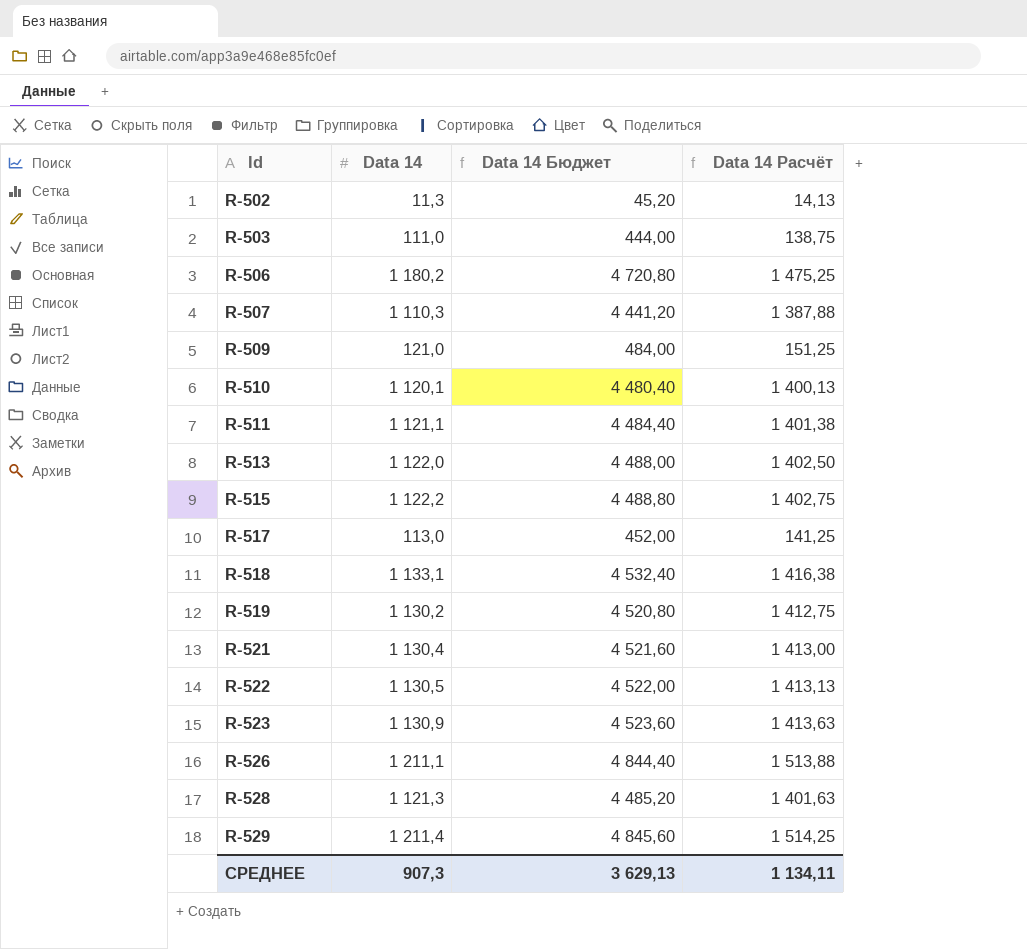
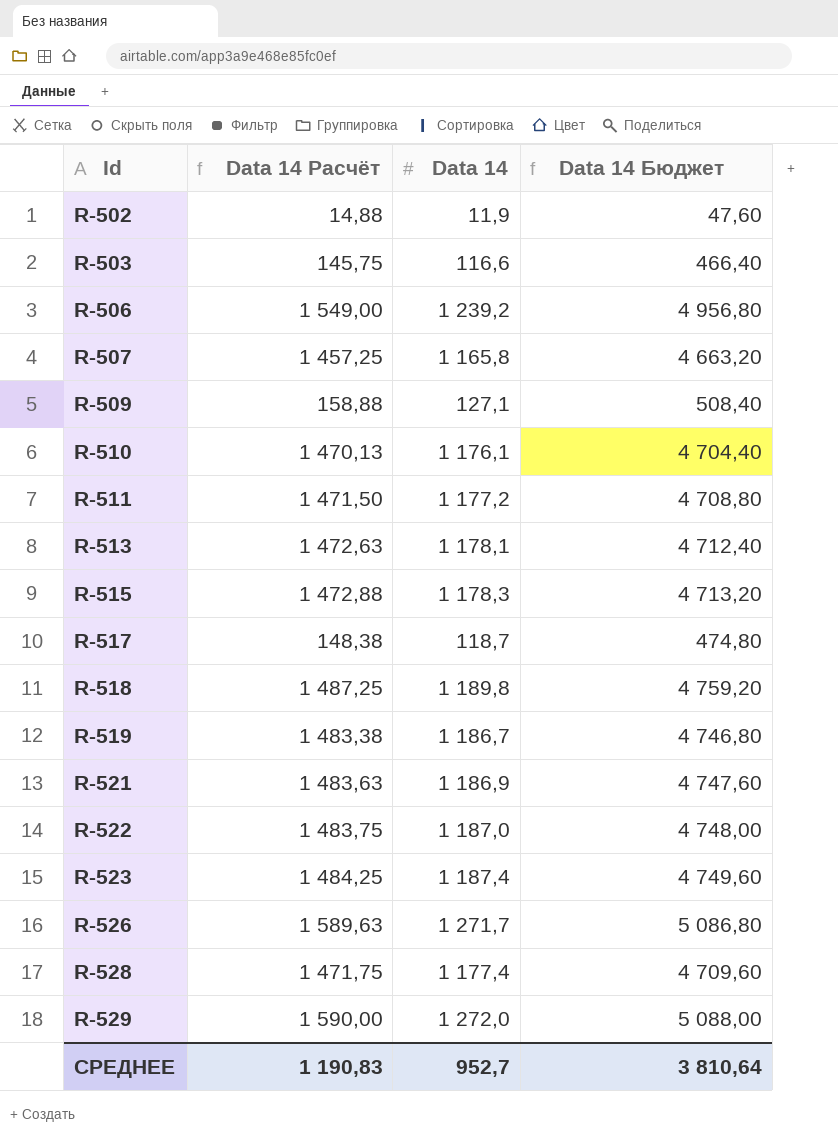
column Data 14 Расчёт | position: 4 -> 2
R-502 | Data 14 Расчёт: 14,13 -> 14,88
R-502 | Data 14: 11,3 -> 11,9
R-502 | Data 14 Бюджет: 45,20 -> 47,60
R-503 | Data 14 Расчёт: 138,75 -> 145,75
R-503 | Data 14: 111,0 -> 116,6
R-503 | Data 14 Бюджет: 444,00 -> 466,40
R-506 | Data 14 Расчёт: 1 475,25 -> 1 549,00
R-506 | Data 14: 1 180,2 -> 1 239,2
R-506 | Data 14 Бюджет: 4 720,80 -> 4 956,80
R-507 | Data 14 Расчёт: 1 387,88 -> 1 457,25
R-507 | Data 14: 1 110,3 -> 1 165,8
R-507 | Data 14 Бюджет: 4 441,20 -> 4 663,20
R-509 | Data 14 Расчёт: 151,25 -> 158,88
R-509 | Data 14: 121,0 -> 127,1
R-509 | Data 14 Бюджет: 484,00 -> 508,40
R-510 | Data 14 Расчёт: 1 400,13 -> 1 470,13
R-510 | Data 14: 1 120,1 -> 1 176,1
R-510 | Data 14 Бюджет: 4 480,40 -> 4 704,40
R-511 | Data 14 Расчёт: 1 401,38 -> 1 471,50
R-511 | Data 14: 1 121,1 -> 1 177,2
R-511 | Data 14 Бюджет: 4 484,40 -> 4 708,80
R-513 | Data 14 Расчёт: 1 402,50 -> 1 472,63
R-513 | Data 14: 1 122,0 -> 1 178,1
R-513 | Data 14 Бюджет: 4 488,00 -> 4 712,40
R-515 | Data 14 Расчёт: 1 402,75 -> 1 472,88
R-515 | Data 14: 1 122,2 -> 1 178,3
R-515 | Data 14 Бюджет: 4 488,80 -> 4 713,20
R-517 | Data 14 Расчёт: 141,25 -> 148,38
R-517 | Data 14: 113,0 -> 118,7
R-517 | Data 14 Бюджет: 452,00 -> 474,80
R-518 | Data 14 Расчёт: 1 416,38 -> 1 487,25
R-518 | Data 14: 1 133,1 -> 1 189,8
R-518 | Data 14 Бюджет: 4 532,40 -> 4 759,20
R-519 | Data 14 Расчёт: 1 412,75 -> 1 483,38
R-519 | Data 14: 1 130,2 -> 1 186,7
R-519 | Data 14 Бюджет: 4 520,80 -> 4 746,80
R-521 | Data 14 Расчёт: 1 413,00 -> 1 483,63
R-521 | Data 14: 1 130,4 -> 1 186,9
R-521 | Data 14 Бюджет: 4 521,60 -> 4 747,60
R-522 | Data 14 Расчёт: 1 413,13 -> 1 483,75
R-522 | Data 14: 1 130,5 -> 1 187,0
R-522 | Data 14 Бюджет: 4 522,00 -> 4 748,00
R-523 | Data 14 Расчёт: 1 413,63 -> 1 484,25
R-523 | Data 14: 1 130,9 -> 1 187,4
R-523 | Data 14 Бюджет: 4 523,60 -> 4 749,60
R-526 | Data 14 Расчёт: 1 513,88 -> 1 589,63
R-526 | Data 14: 1 211,1 -> 1 271,7
R-526 | Data 14 Бюджет: 4 844,40 -> 5 086,80
R-528 | Data 14 Расчёт: 1 401,63 -> 1 471,75
R-528 | Data 14: 1 121,3 -> 1 177,4
R-528 | Data 14 Бюджет: 4 485,20 -> 4 709,60
R-529 | Data 14 Расчёт: 1 514,25 -> 1 590,00
R-529 | Data 14: 1 211,4 -> 1 272,0
R-529 | Data 14 Бюджет: 4 845,60 -> 5 088,00
СРЕДНЕЕ | Data 14 Расчёт: 1 134,11 -> 1 190,83
СРЕДНЕЕ | Data 14: 907,3 -> 952,7
СРЕДНЕЕ | Data 14 Бюджет: 3 629,13 -> 3 810,64

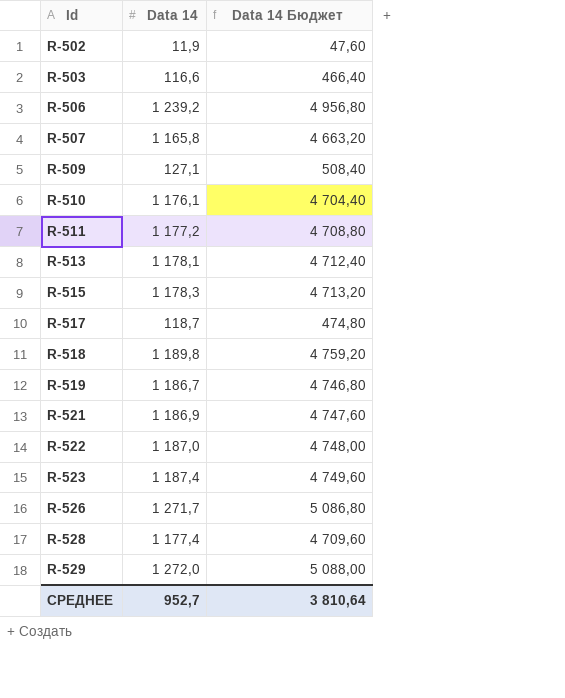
column Data 14 Расчёт | formula: [Data 14] * 1,25 -> none

